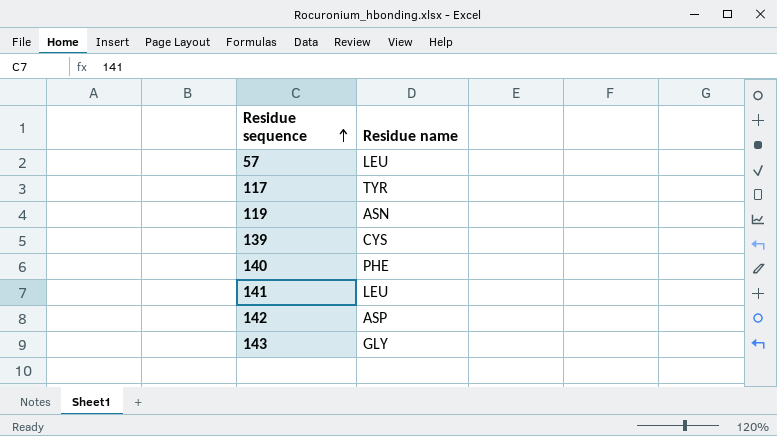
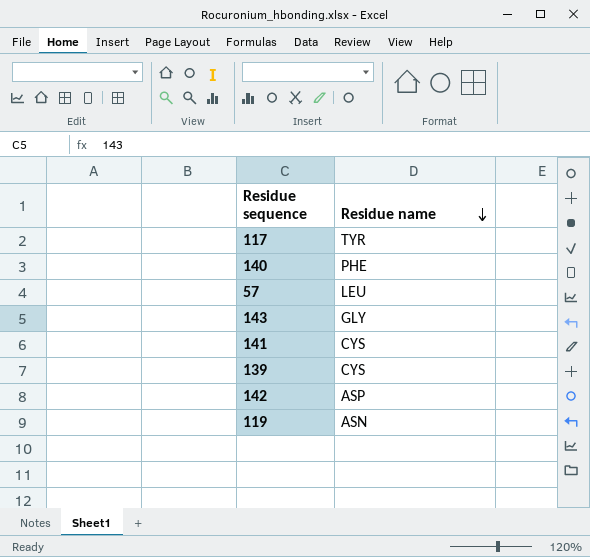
row order: Residue sequence ascending -> Residue name descending
141 | Residue name: LEU -> CYS

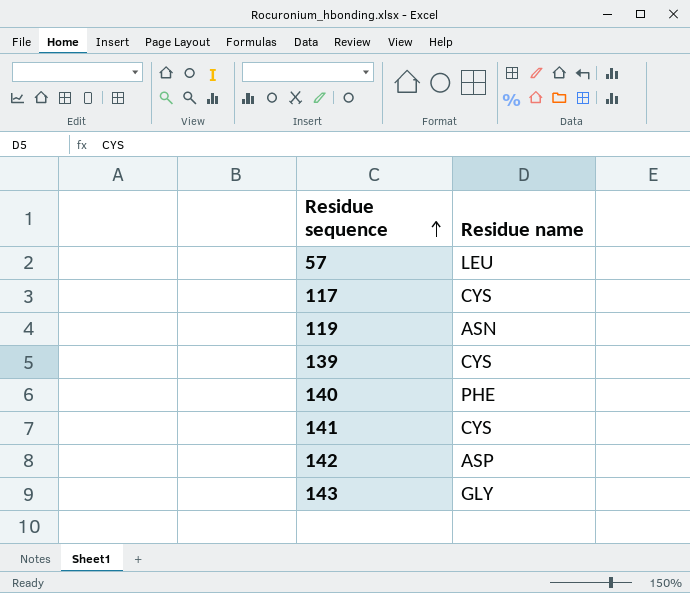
row order: Residue name descending -> Residue sequence ascending
117 | Residue name: TYR -> CYS

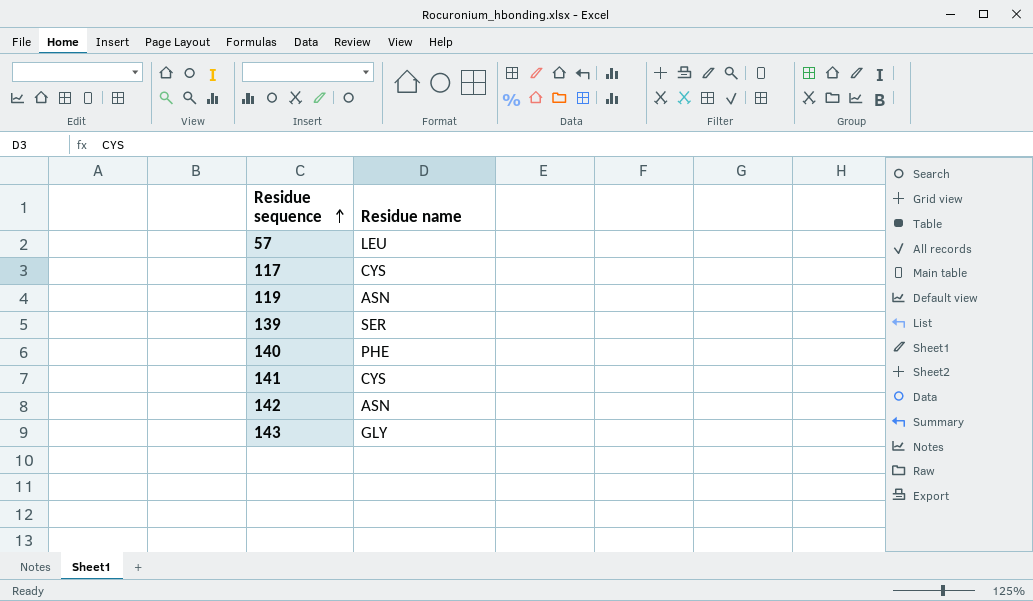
139 | Residue name: CYS -> SER
142 | Residue name: ASP -> ASN

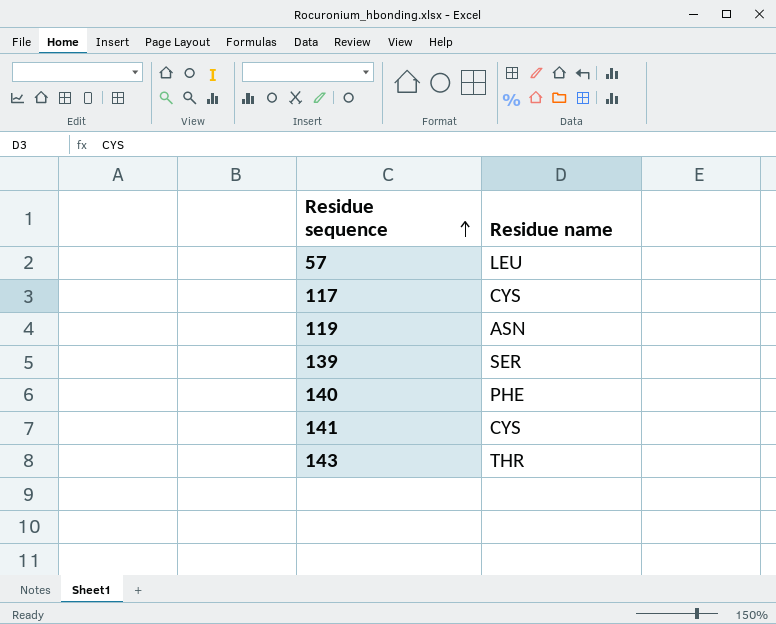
row 142: ASN -> none
143 | Residue name: GLY -> THR

